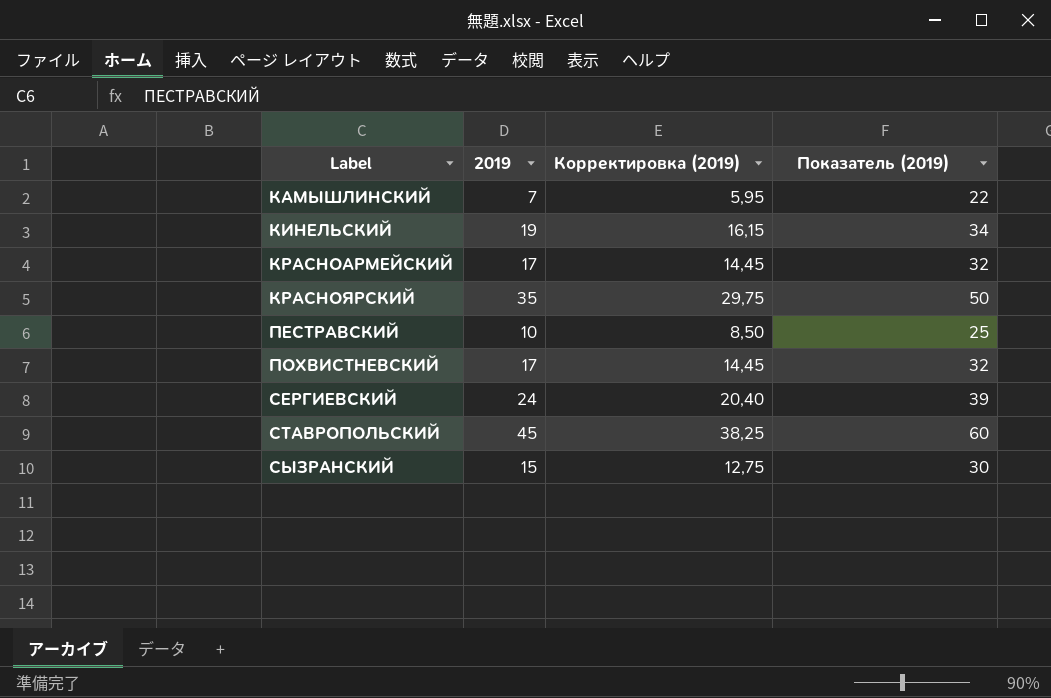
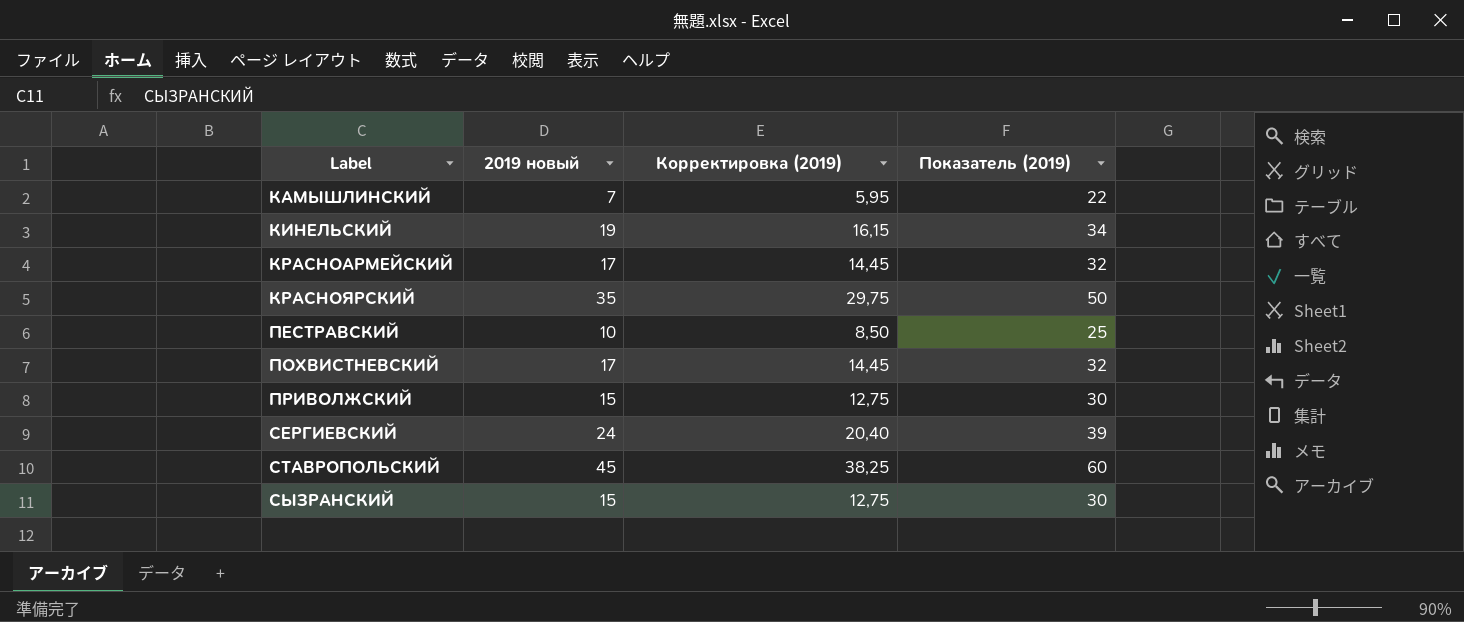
column name: 2019 -> 2019 новый
row ПРИВОЛЖСКИЙ: none -> 15 | 12,75 | 30

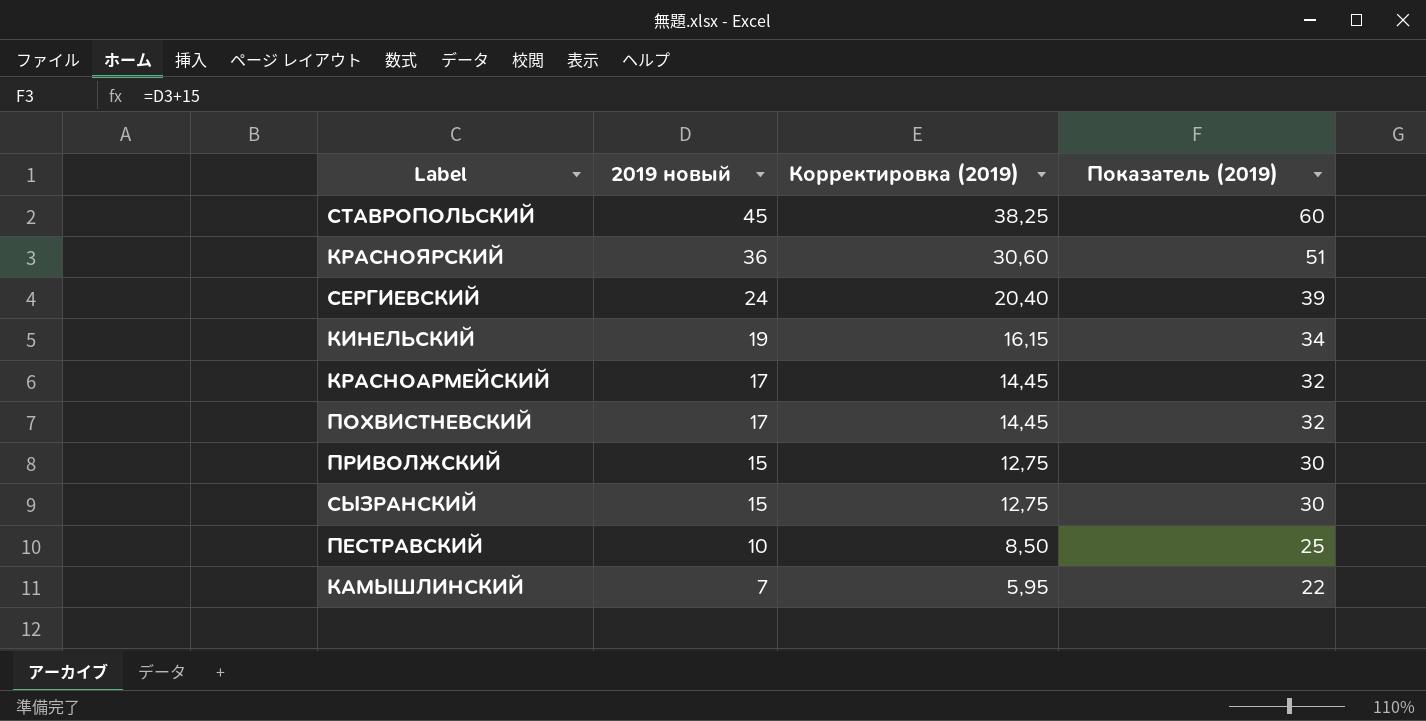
row order: Label ascending -> 2019 новый descending
КРАСНОЯРСКИЙ | 2019 новый: 35 -> 36
КРАСНОЯРСКИЙ | Корректировка (2019): 29,75 -> 30,60
КРАСНОЯРСКИЙ | Показатель (2019): 50 -> 51

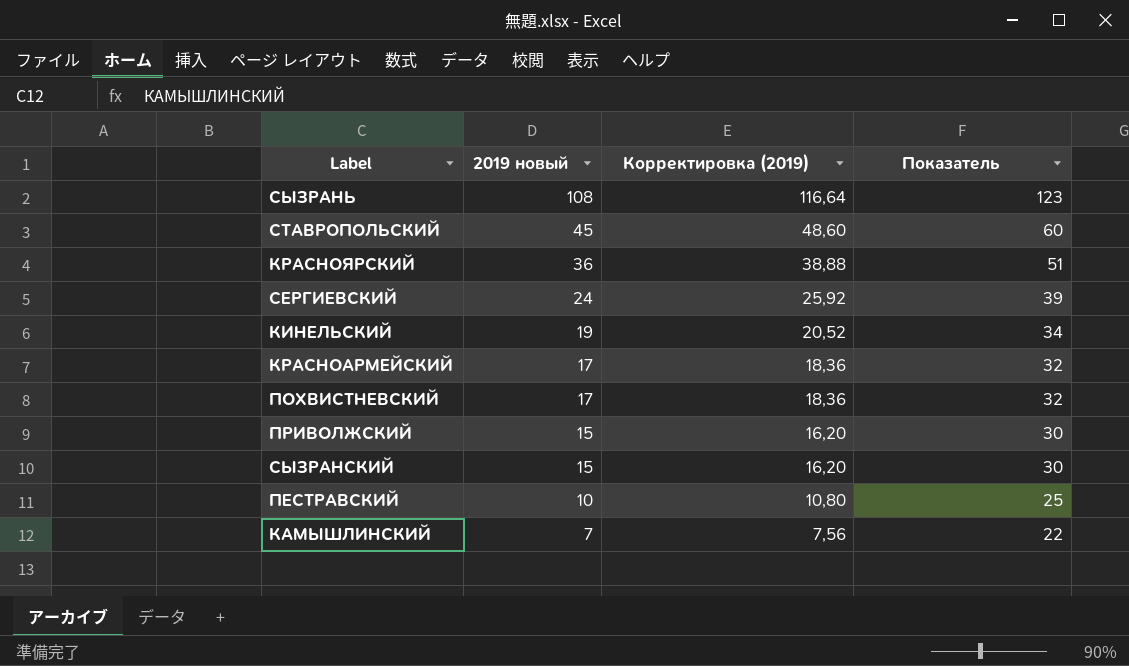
column Корректировка (2019) | formula: [2019 новый] * 0,85 -> [2019 новый] * 1,08
column name: Показатель (2019) -> Показатель
row СЫЗРАНЬ: none -> 108 | 116,64 | 123

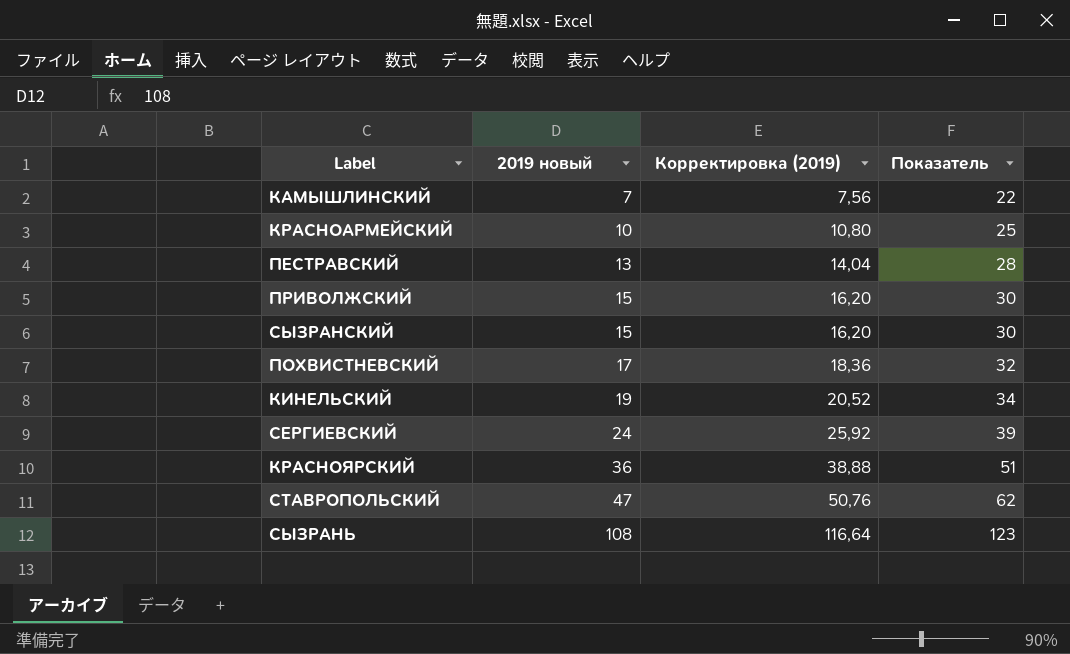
row order: 2019 новый descending -> 2019 новый ascending
КРАСНОАРМЕЙСКИЙ | 2019 новый: 17 -> 10
КРАСНОАРМЕЙСКИЙ | Корректировка (2019): 18,36 -> 10,80
КРАСНОАРМЕЙСКИЙ | Показатель: 32 -> 25
ПЕСТРАВСКИЙ | 2019 новый: 10 -> 13
ПЕСТРАВСКИЙ | Корректировка (2019): 10,80 -> 14,04
ПЕСТРАВСКИЙ | Показатель: 25 -> 28
СТАВРОПОЛЬСКИЙ | 2019 новый: 45 -> 47
СТАВРОПОЛЬСКИЙ | Корректировка (2019): 48,60 -> 50,76
СТАВРОПОЛЬСКИЙ | Показатель: 60 -> 62

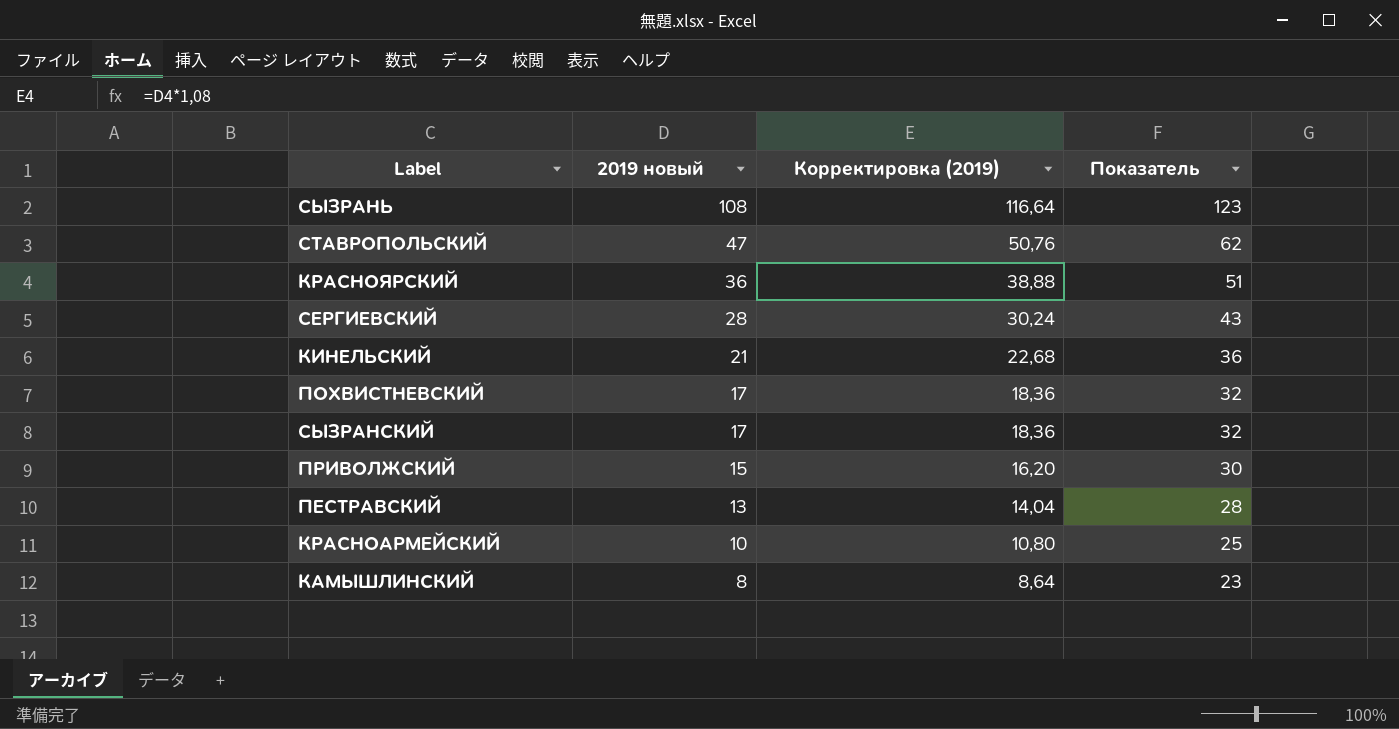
row order: 2019 новый ascending -> 2019 новый descending
СЕРГИЕВСКИЙ | 2019 новый: 24 -> 28
СЕРГИЕВСКИЙ | Корректировка (2019): 25,92 -> 30,24
СЕРГИЕВСКИЙ | Показатель: 39 -> 43
КИНЕЛЬСКИЙ | 2019 новый: 19 -> 21
КИНЕЛЬСКИЙ | Корректировка (2019): 20,52 -> 22,68
КИНЕЛЬСКИЙ | Показатель: 34 -> 36
СЫЗРАНСКИЙ | 2019 новый: 15 -> 17
СЫЗРАНСКИЙ | Корректировка (2019): 16,20 -> 18,36
СЫЗРАНСКИЙ | Показатель: 30 -> 32
КАМЫШЛИНСКИЙ | 2019 новый: 7 -> 8
КАМЫШЛИНСКИЙ | Корректировка (2019): 7,56 -> 8,64
КАМЫШЛИНСКИЙ | Показатель: 22 -> 23

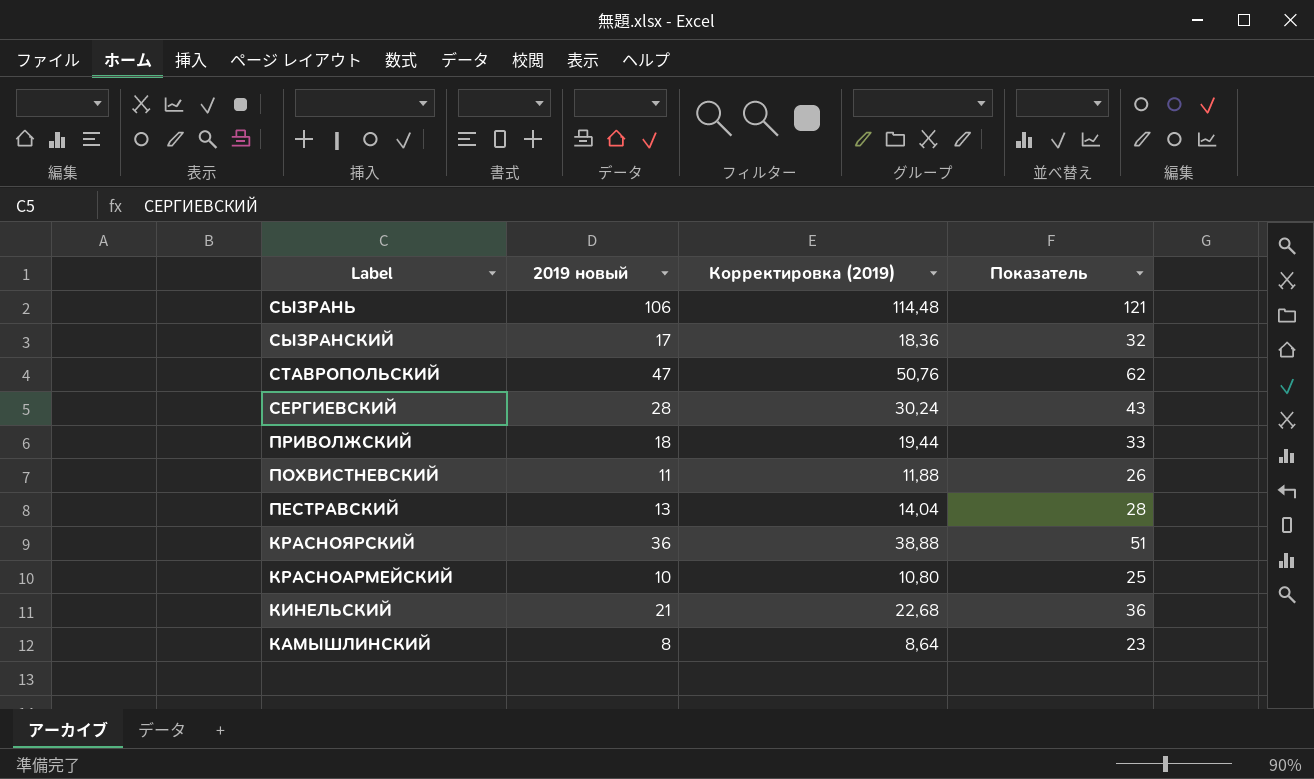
row order: 2019 новый descending -> Label descending
СЫЗРАНЬ | 2019 новый: 108 -> 106
СЫЗРАНЬ | Корректировка (2019): 116,64 -> 114,48
СЫЗРАНЬ | Показатель: 123 -> 121
ПРИВОЛЖСКИЙ | 2019 новый: 15 -> 18
ПРИВОЛЖСКИЙ | Корректировка (2019): 16,20 -> 19,44
ПРИВОЛЖСКИЙ | Показатель: 30 -> 33
ПОХВИСТНЕВСКИЙ | 2019 новый: 17 -> 11
ПОХВИСТНЕВСКИЙ | Корректировка (2019): 18,36 -> 11,88
ПОХВИСТНЕВСКИЙ | Показатель: 32 -> 26

